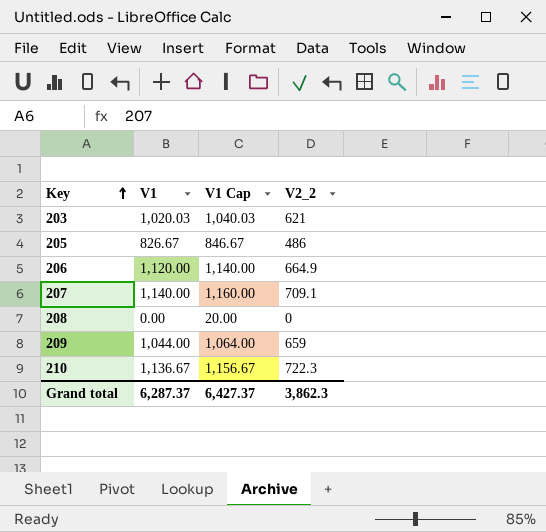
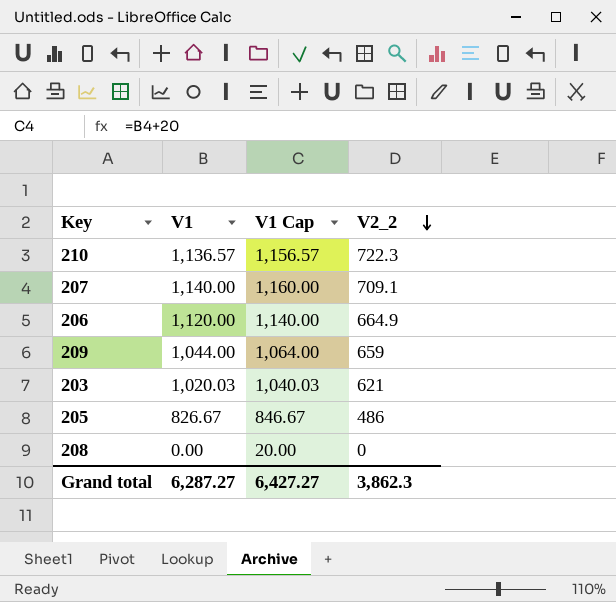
row order: Key ascending -> V2_2 descending
210 | V1: 1,136.67 -> 1,136.57
210 | V1 Cap: 1,156.67 -> 1,156.57
Grand total | V1: 6,287.37 -> 6,287.27
Grand total | V1 Cap: 6,427.37 -> 6,427.27

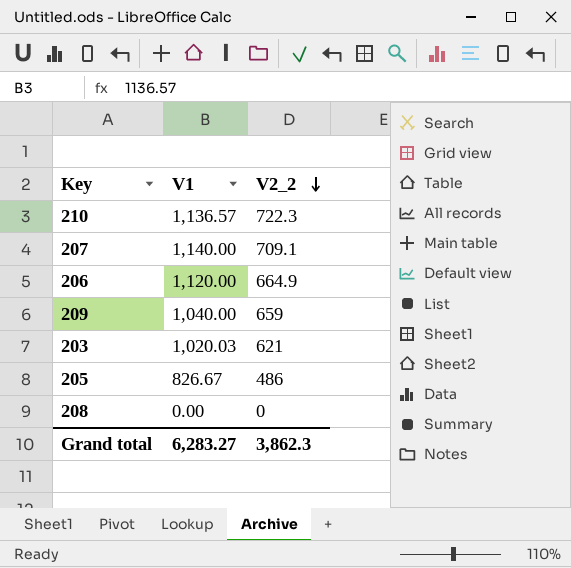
column V1 Cap | formula: [V1] + 20 -> none
209 | V1: 1,044.00 -> 1,040.00
Grand total | V1: 6,287.27 -> 6,283.27

